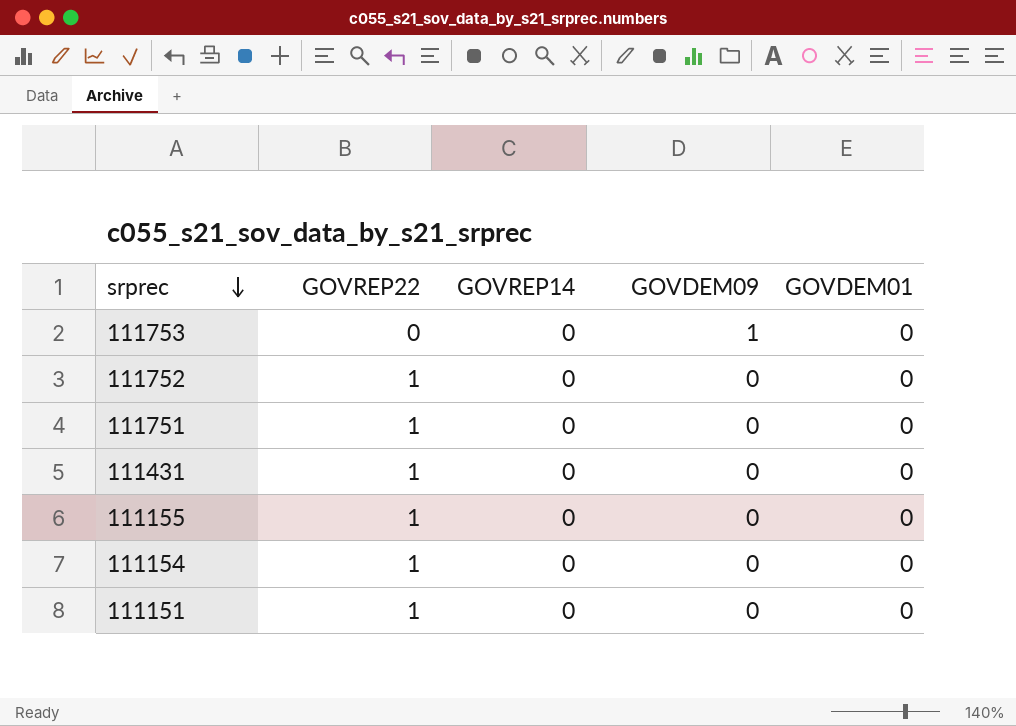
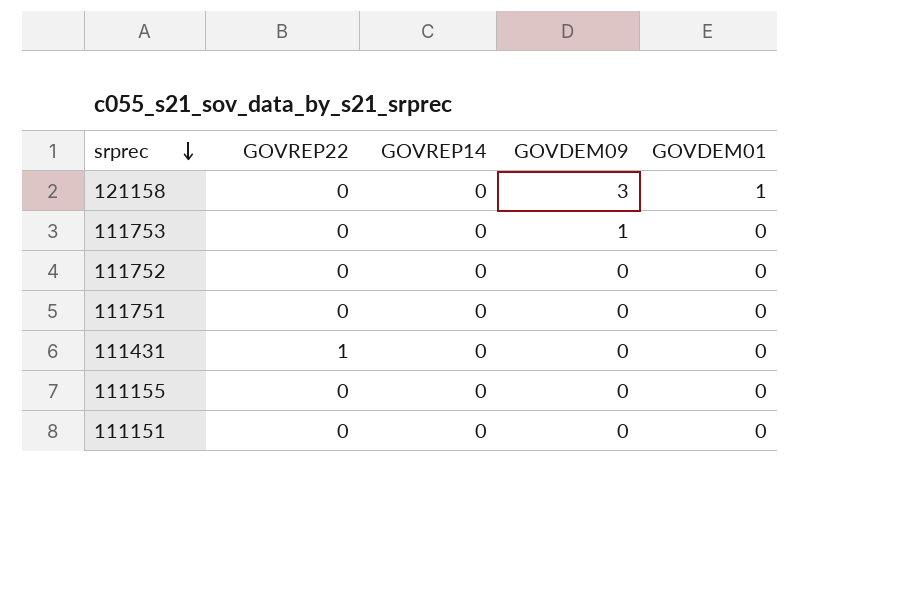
row 111154: 1 | 0 | 0 | 0 -> none
row 121158: none -> 0 | 0 | 3 | 1
111752 | GOVREP22: 1 -> 0
111751 | GOVREP22: 1 -> 0
111155 | GOVREP22: 1 -> 0
111151 | GOVREP22: 1 -> 0

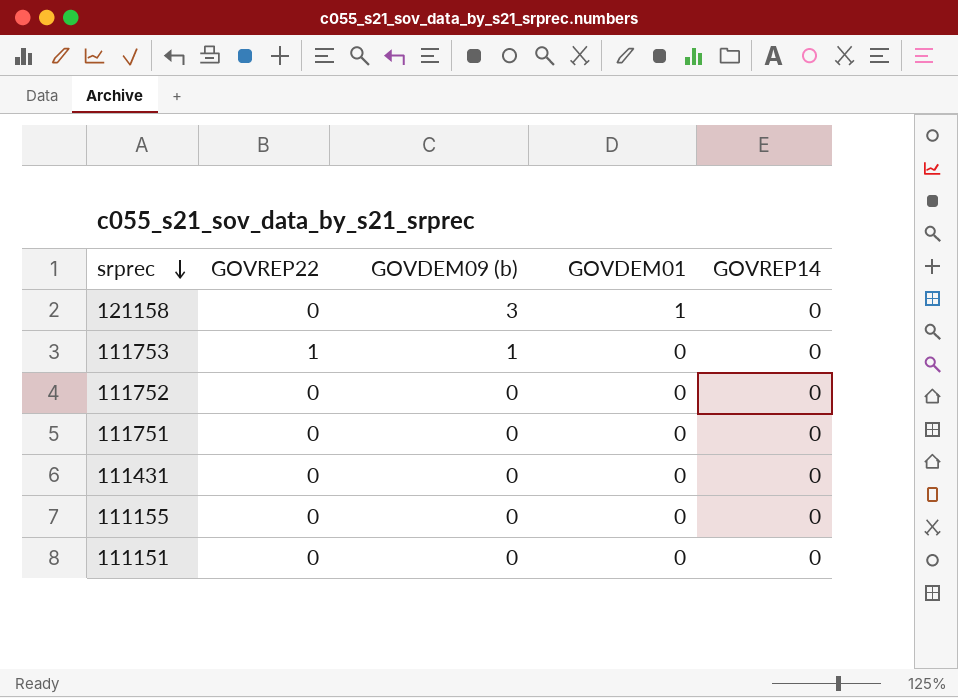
column name: GOVDEM09 -> GOVDEM09 (b)
column GOVREP14 | position: 3 -> 5
111753 | GOVREP22: 0 -> 1
111431 | GOVREP22: 1 -> 0

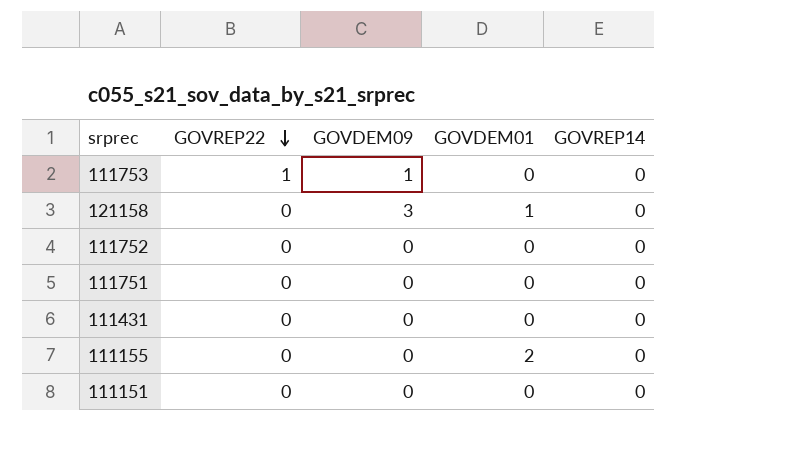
row order: srprec descending -> GOVREP22 descending
column name: GOVDEM09 (b) -> GOVDEM09
111155 | GOVDEM01: 0 -> 2

